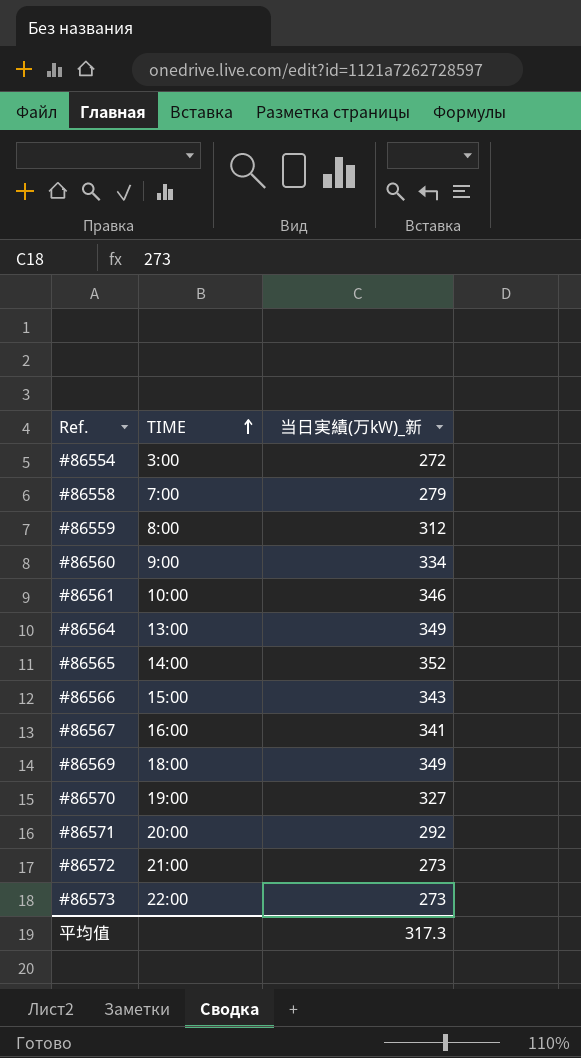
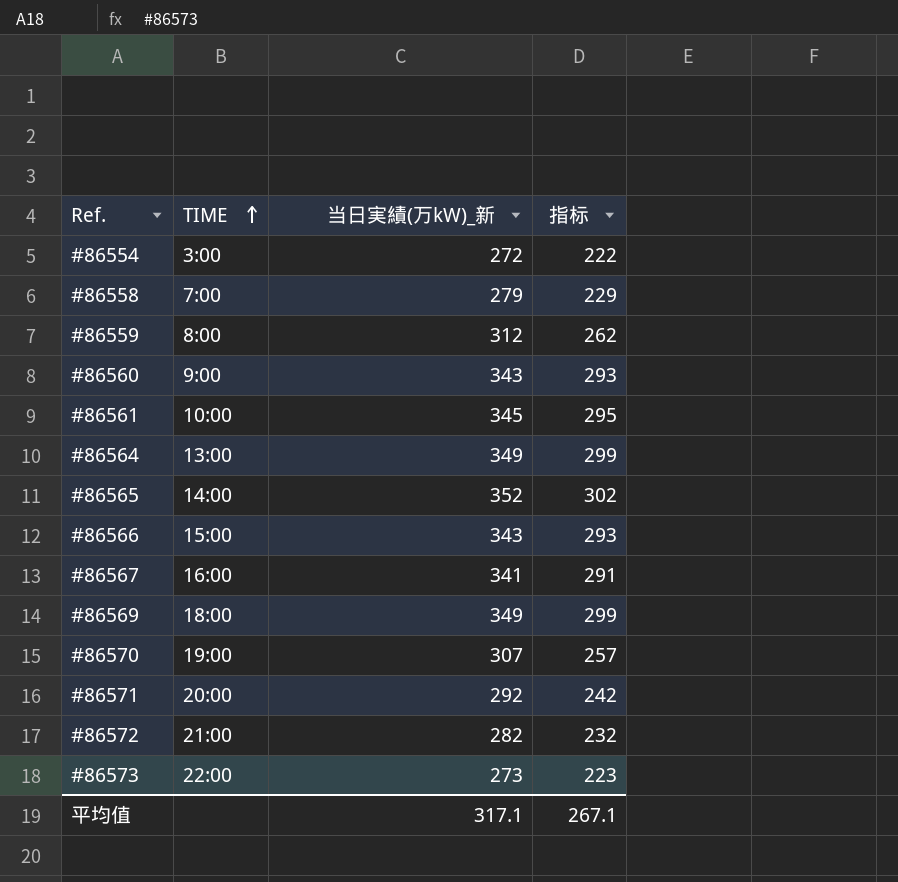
column 指标 | formula: none -> [当日実績(万kW)_新] - 50
#86560 | 当日実績(万kW)_新: 334 -> 343
#86561 | 当日実績(万kW)_新: 346 -> 345
#86570 | 当日実績(万kW)_新: 327 -> 307
#86572 | 当日実績(万kW)_新: 273 -> 282
平均值 | 当日実績(万kW)_新: 317.3 -> 317.1

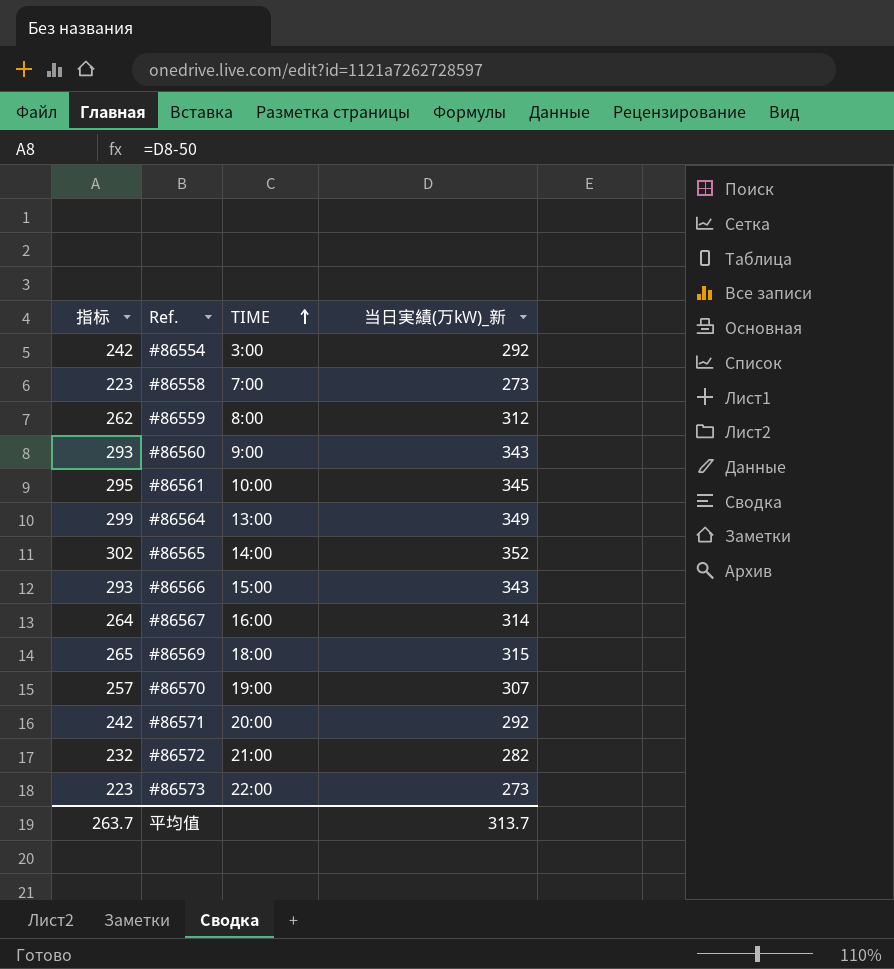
column 指标 | position: 4 -> 1
#86554 | 指标: 222 -> 242
#86554 | 当日実績(万kW)_新: 272 -> 292
#86558 | 指标: 229 -> 223
#86558 | 当日実績(万kW)_新: 279 -> 273
#86567 | 指标: 291 -> 264
#86567 | 当日実績(万kW)_新: 341 -> 314
#86569 | 指标: 299 -> 265
#86569 | 当日実績(万kW)_新: 349 -> 315
平均值 | 指标: 267.1 -> 263.7
平均值 | 当日実績(万kW)_新: 317.1 -> 313.7

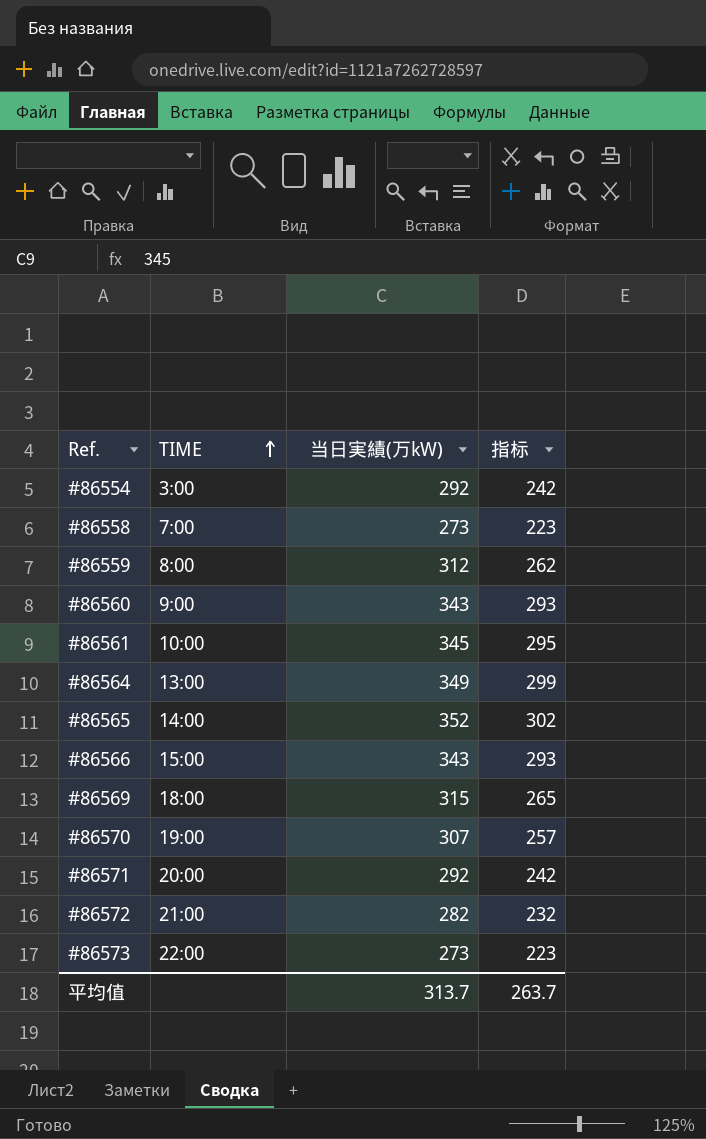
column name: 当日実績(万kW)_新 -> 当日実績(万kW)
column 指标 | position: 1 -> 4
row #86567: 264 | 16:00 | 314 -> none

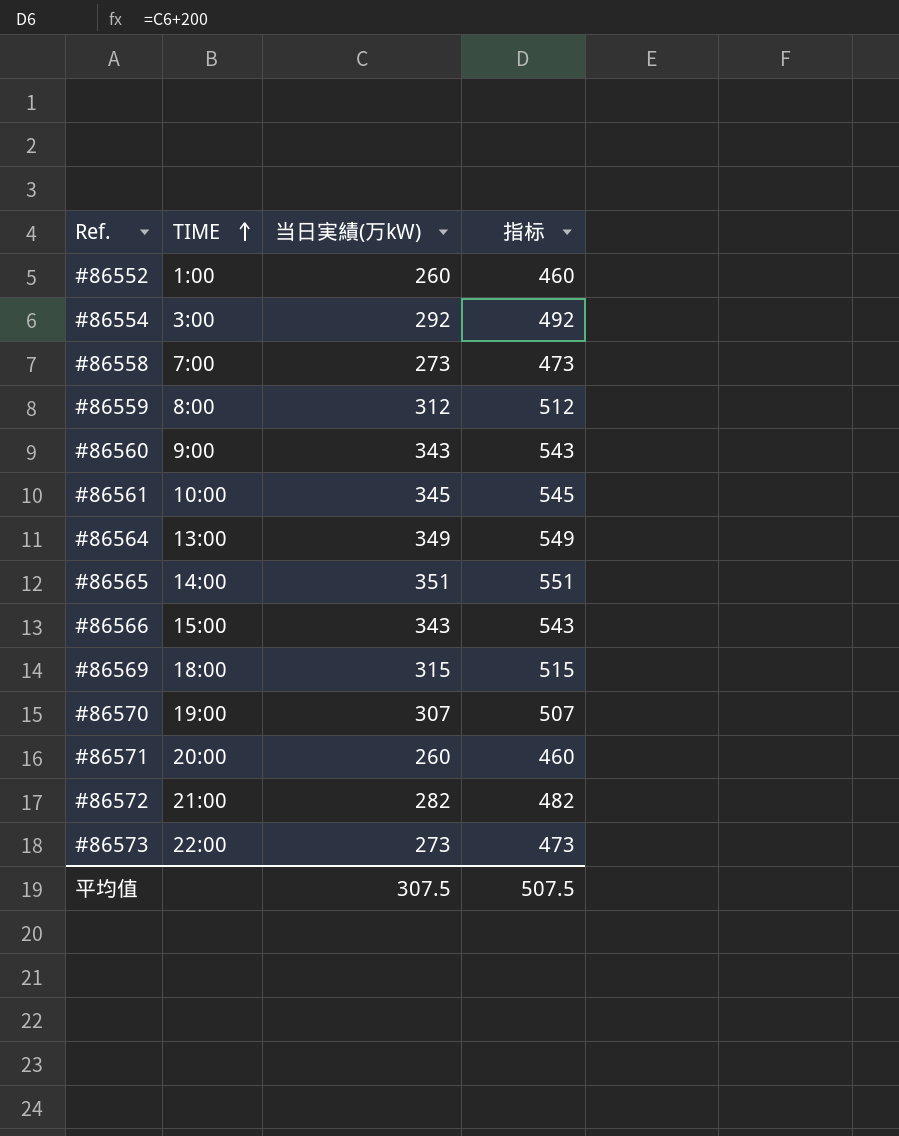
column 指标 | formula: [当日実績(万kW)] - 50 -> [当日実績(万kW)] + 200
row #86552: none -> 1:00 | 260 | 460
#86565 | 当日実績(万kW): 352 -> 351
#86571 | 当日実績(万kW): 292 -> 260
平均值 | 当日実績(万kW): 313.7 -> 307.5
平均值 | 指标: 263.7 -> 507.5

